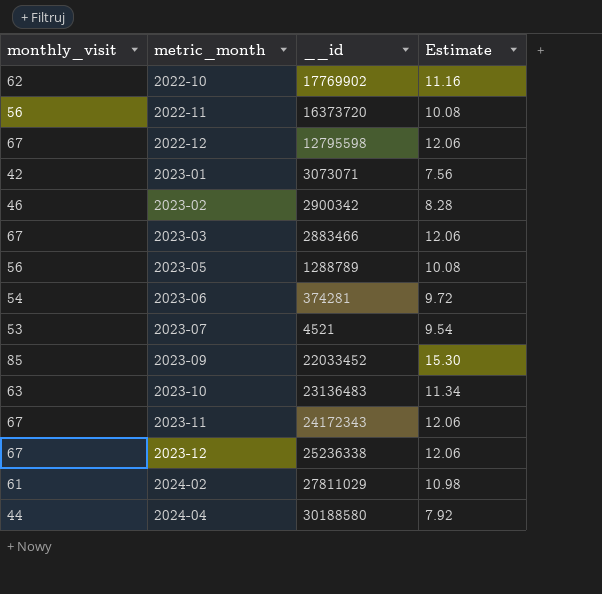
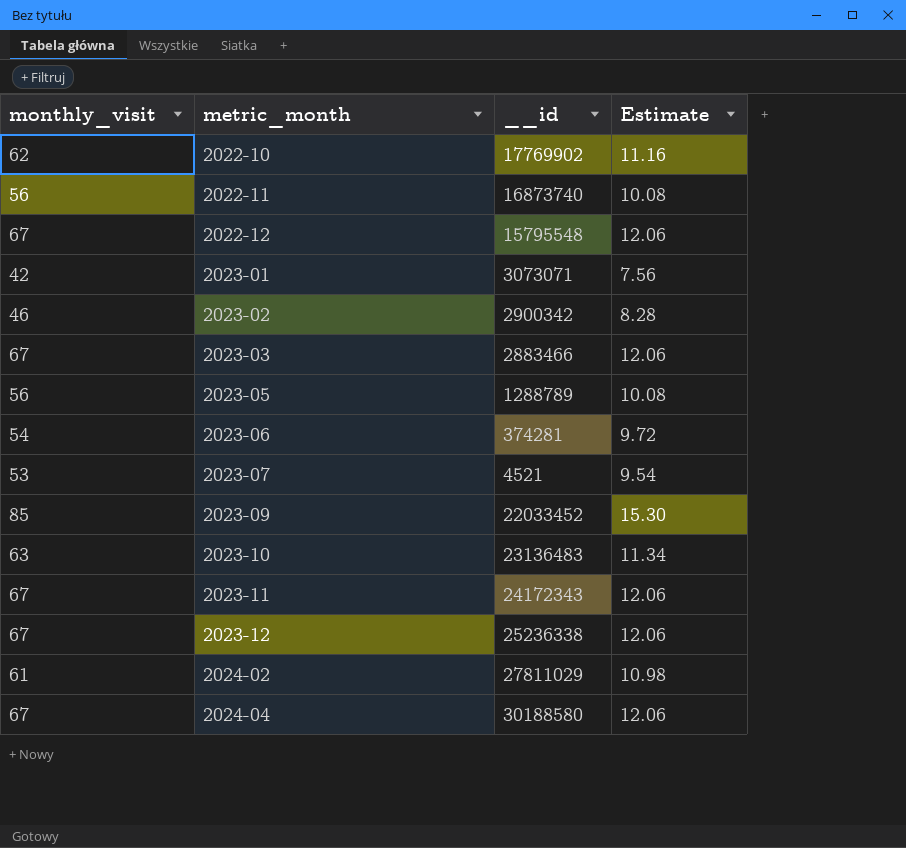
2022-11 | __id: 16373720 -> 16873740
2022-12 | __id: 12795598 -> 15795548
2024-04 | monthly_visit: 44 -> 67
2024-04 | Estimate: 7.92 -> 12.06

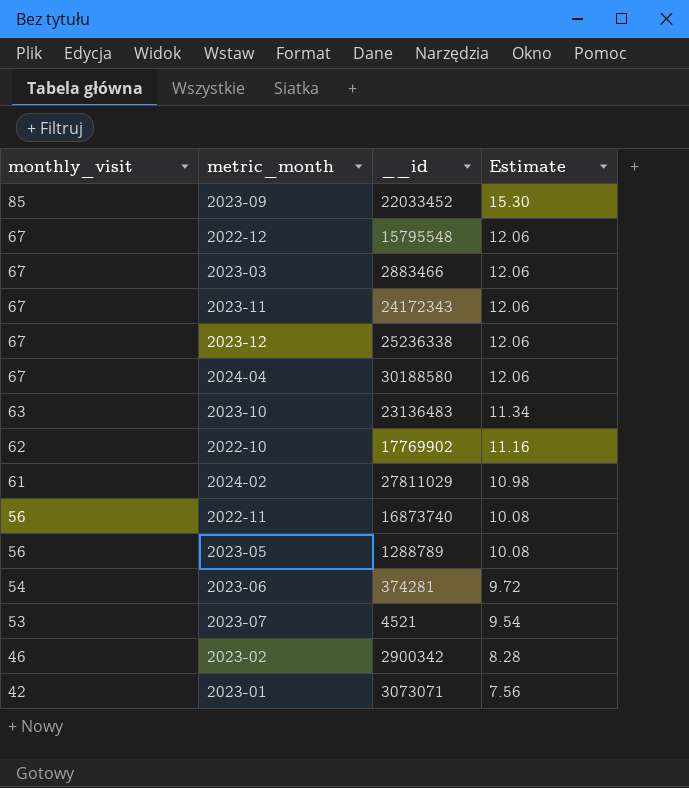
row order: metric_month ascending -> monthly_visit descending

